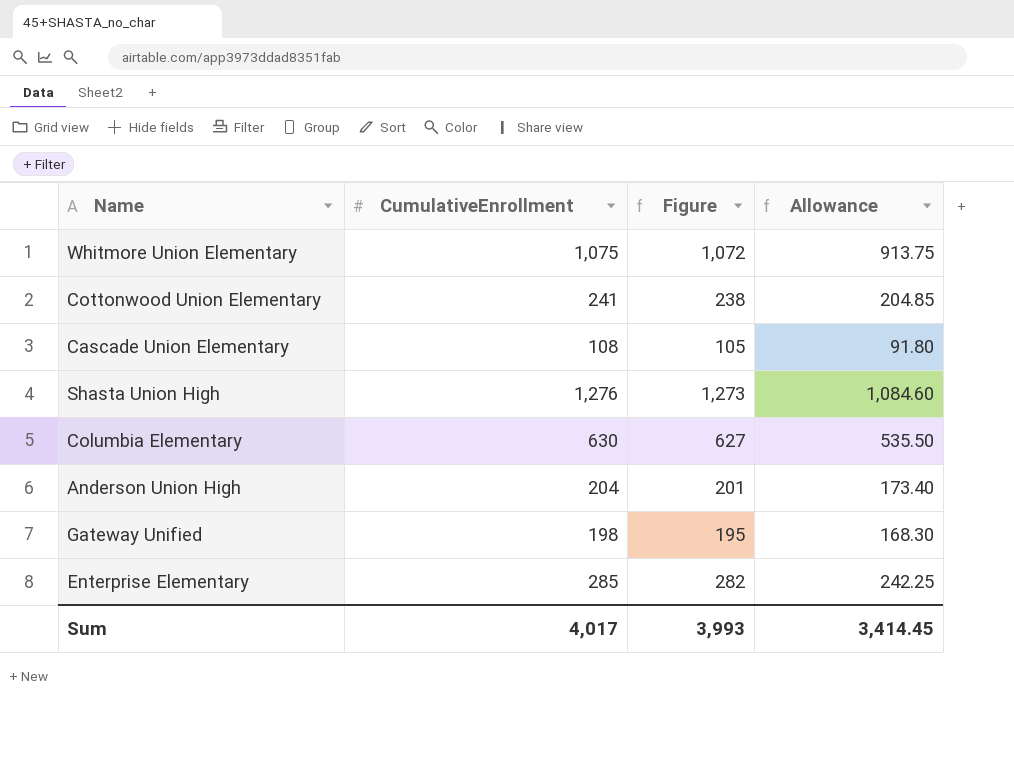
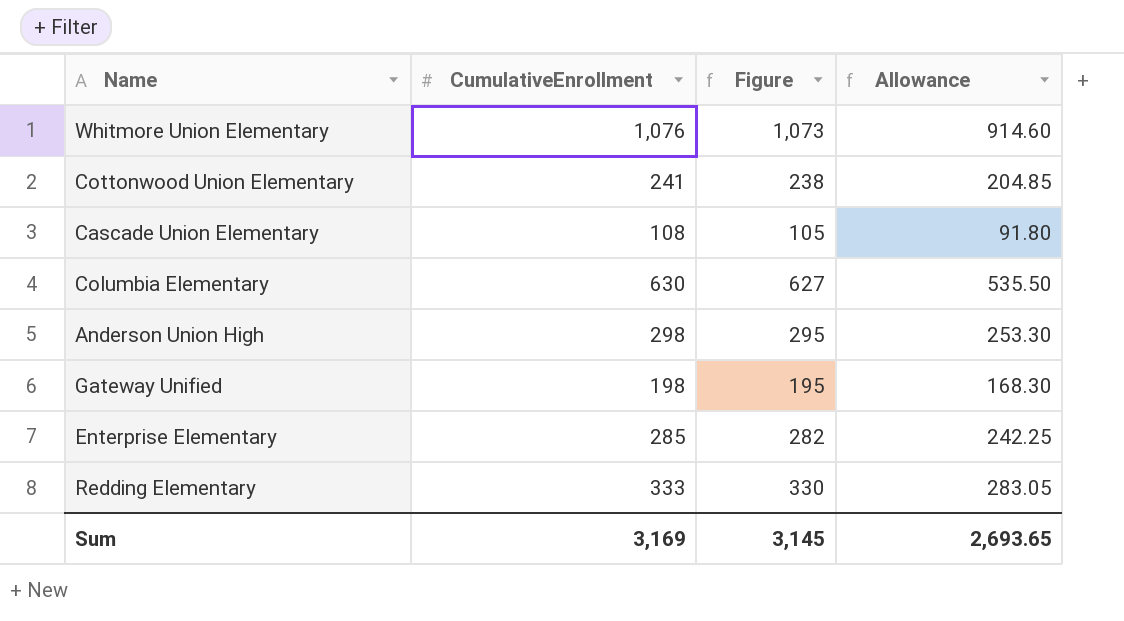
row Shasta Union High: 1,276 | 1,273 | 1,084.60 -> none
Whitmore Union Elementary | CumulativeEnrollment: 1,075 -> 1,076
Whitmore Union Elementary | Figure: 1,072 -> 1,073
Whitmore Union Elementary | Allowance: 913.75 -> 914.60
Anderson Union High | CumulativeEnrollment: 204 -> 298
Anderson Union High | Figure: 201 -> 295
Anderson Union High | Allowance: 173.40 -> 253.30
row Redding Elementary: none -> 333 | 330 | 283.05
Sum | CumulativeEnrollment: 4,017 -> 3,169
Sum | Figure: 3,993 -> 3,145
Sum | Allowance: 3,414.45 -> 2,693.65

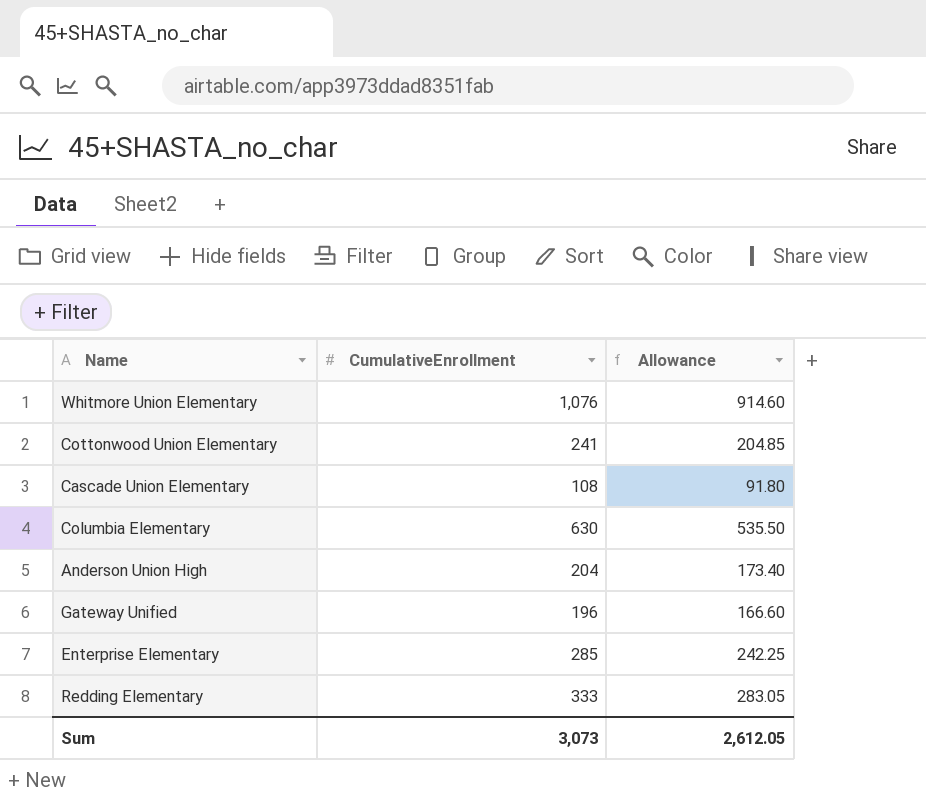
column Figure | formula: [CumulativeEnrollment] - 3 -> none
Anderson Union High | CumulativeEnrollment: 298 -> 204
Anderson Union High | Allowance: 253.30 -> 173.40
Gateway Unified | CumulativeEnrollment: 198 -> 196
Gateway Unified | Allowance: 168.30 -> 166.60
Sum | CumulativeEnrollment: 3,169 -> 3,073
Sum | Allowance: 2,693.65 -> 2,612.05

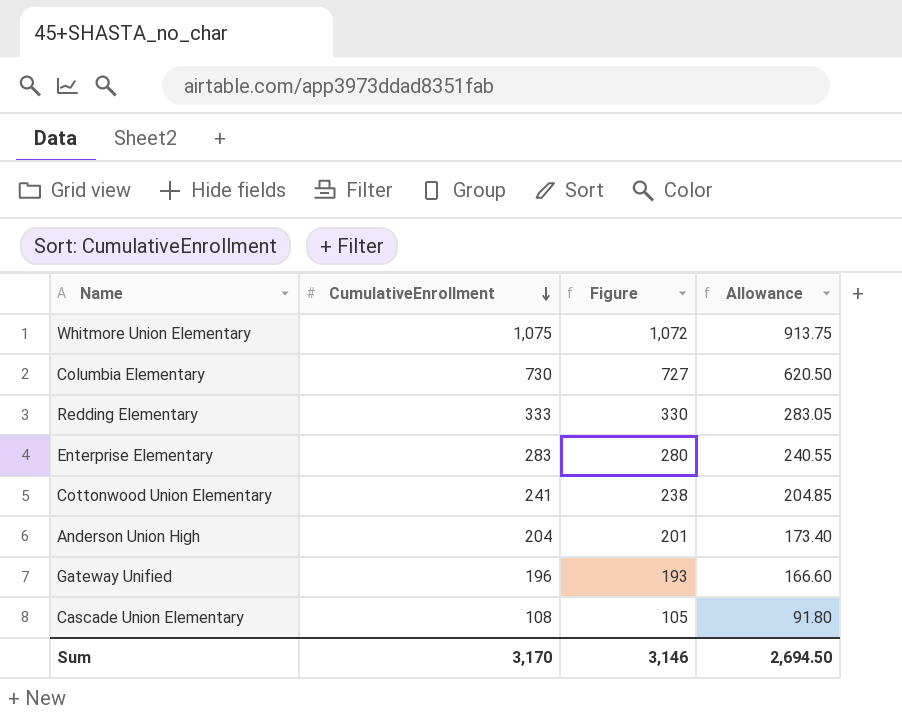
row order: none -> CumulativeEnrollment descending
column Figure | formula: none -> [CumulativeEnrollment] - 3
Whitmore Union Elementary | CumulativeEnrollment: 1,076 -> 1,075
Whitmore Union Elementary | Allowance: 914.60 -> 913.75
Columbia Elementary | CumulativeEnrollment: 630 -> 730
Columbia Elementary | Allowance: 535.50 -> 620.50
Enterprise Elementary | CumulativeEnrollment: 285 -> 283
Enterprise Elementary | Allowance: 242.25 -> 240.55
Sum | CumulativeEnrollment: 3,073 -> 3,170
Sum | Allowance: 2,612.05 -> 2,694.50

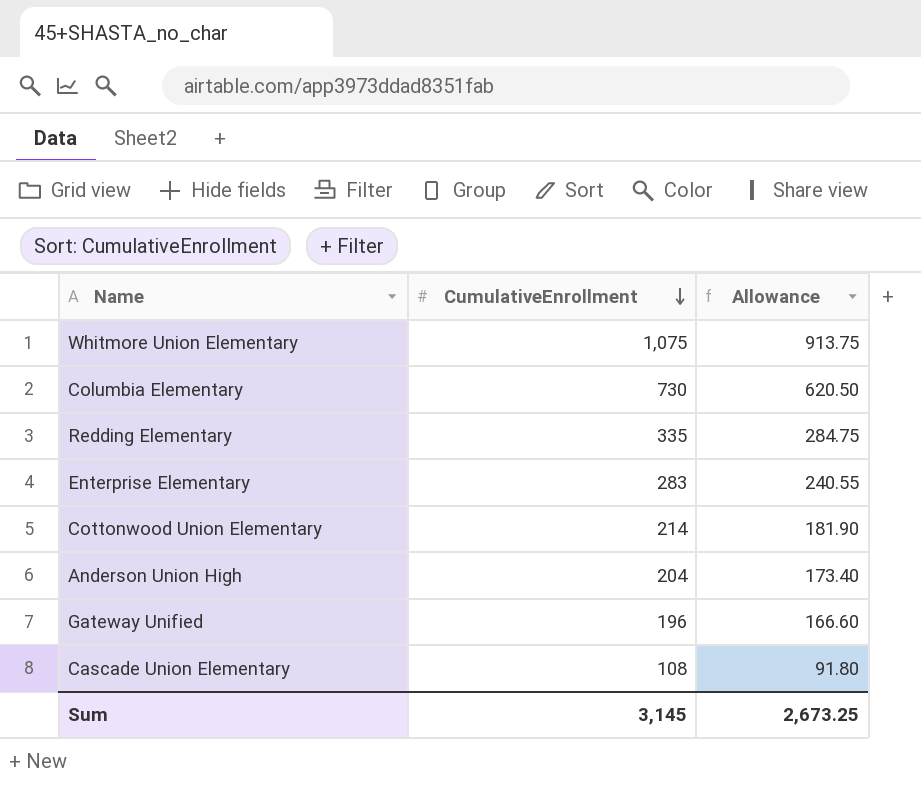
column Figure | formula: [CumulativeEnrollment] - 3 -> none
Redding Elementary | CumulativeEnrollment: 333 -> 335
Redding Elementary | Allowance: 283.05 -> 284.75
Cottonwood Union Elementary | CumulativeEnrollment: 241 -> 214
Cottonwood Union Elementary | Allowance: 204.85 -> 181.90
Sum | CumulativeEnrollment: 3,170 -> 3,145
Sum | Allowance: 2,694.50 -> 2,673.25

